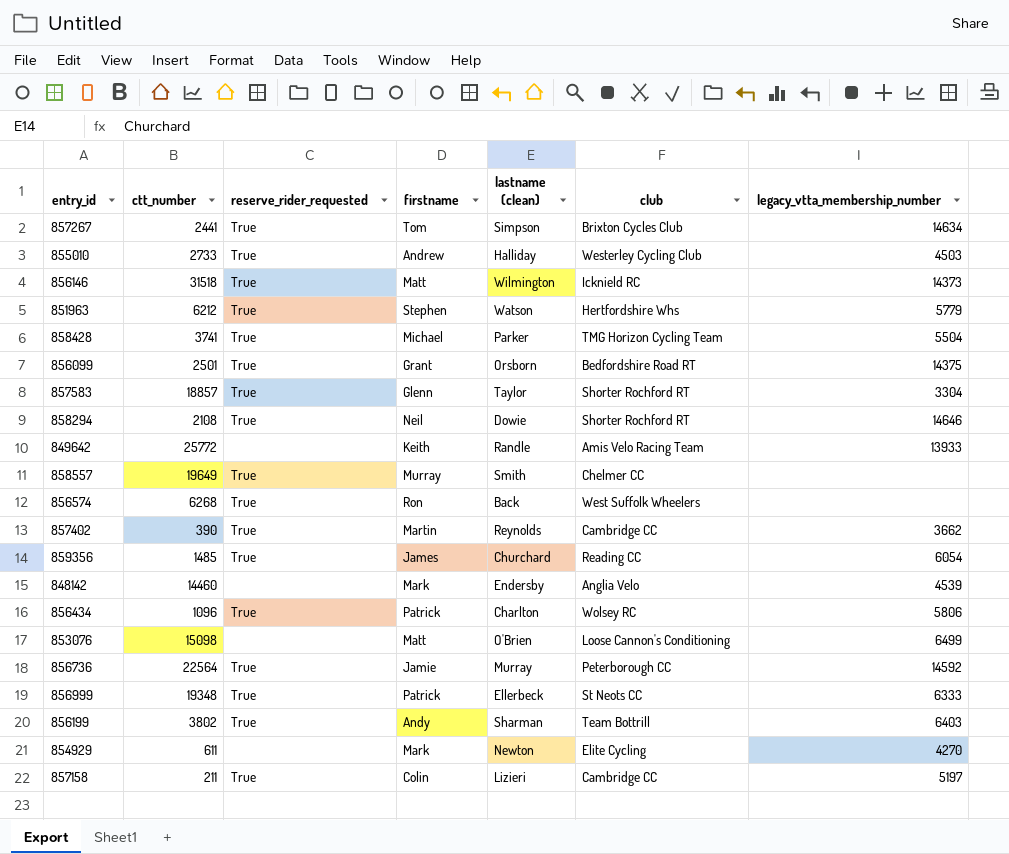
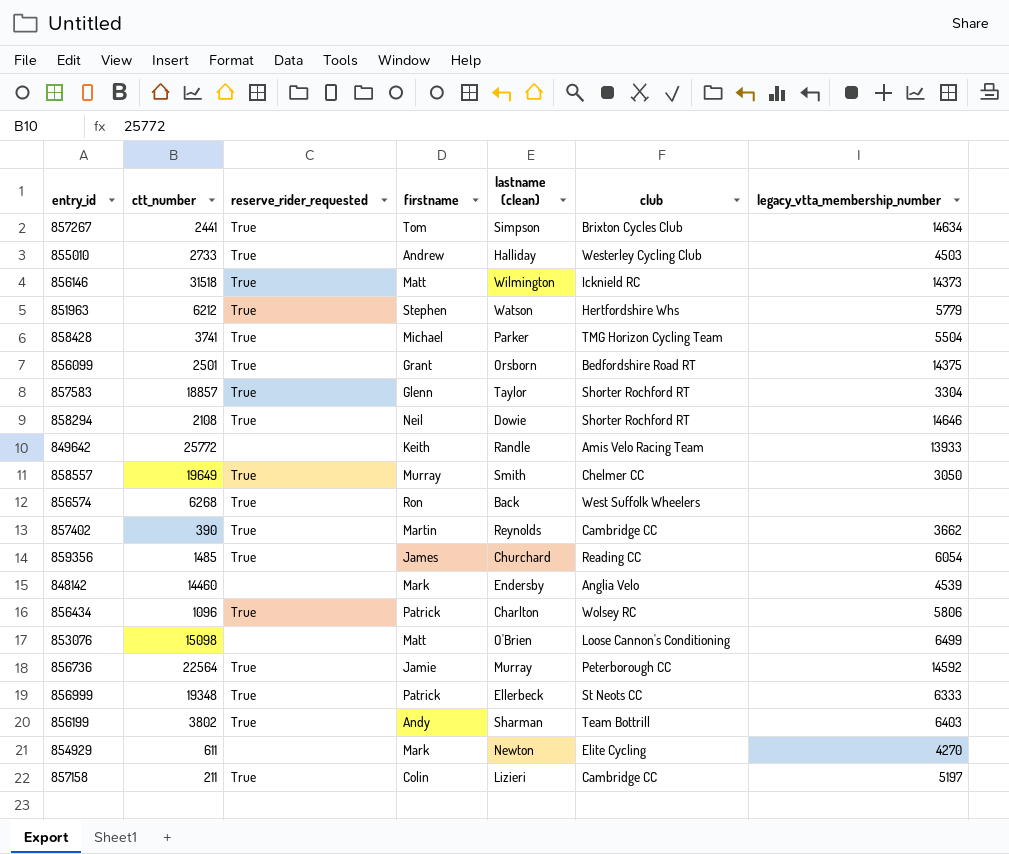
858557 | legacy_vtta_membership_number: none -> 3050

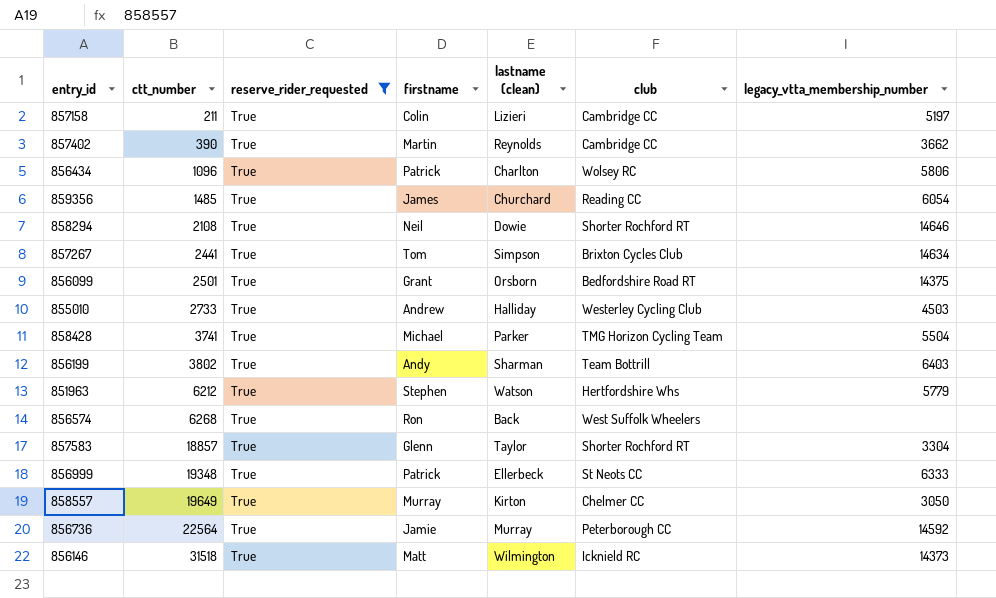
filter: none -> reserve_rider_requested = True
row order: none -> ctt_number ascending
858557 | lastname (clean): Smith -> Kirton

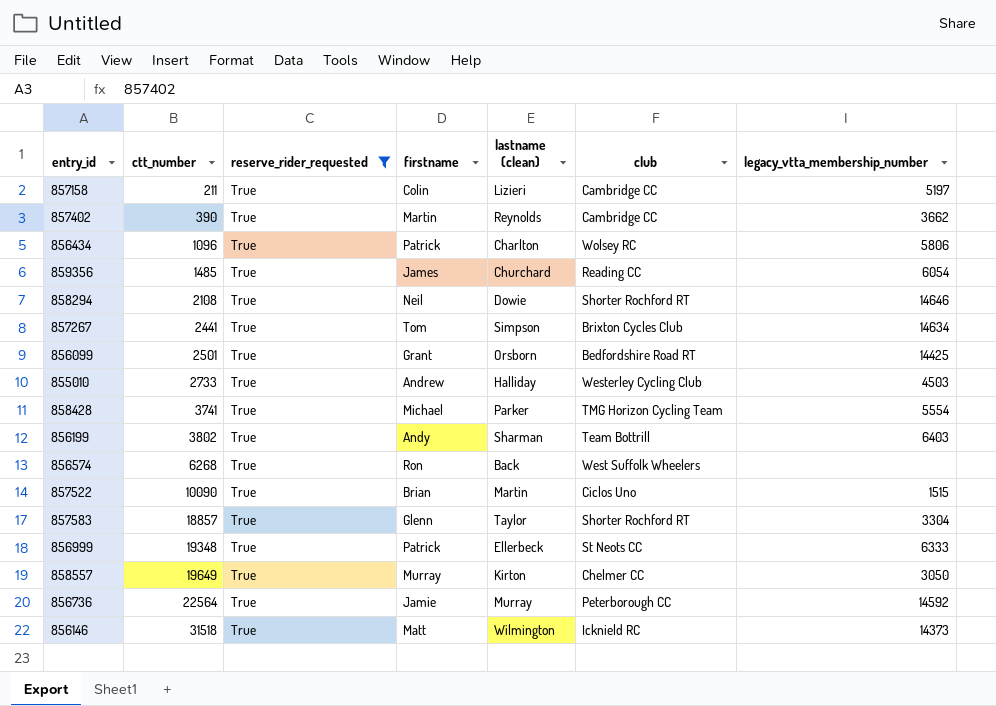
row 851963: 6212 | True | Stephen | Watson | Hertfordshire Whs | 5779 -> none
856099 | legacy_vtta_membership_number: 14375 -> 14425
858428 | legacy_vtta_membership_number: 5504 -> 5554
row 857522: none -> 10090 | True | Brian | Martin | Ciclos Uno | 1515

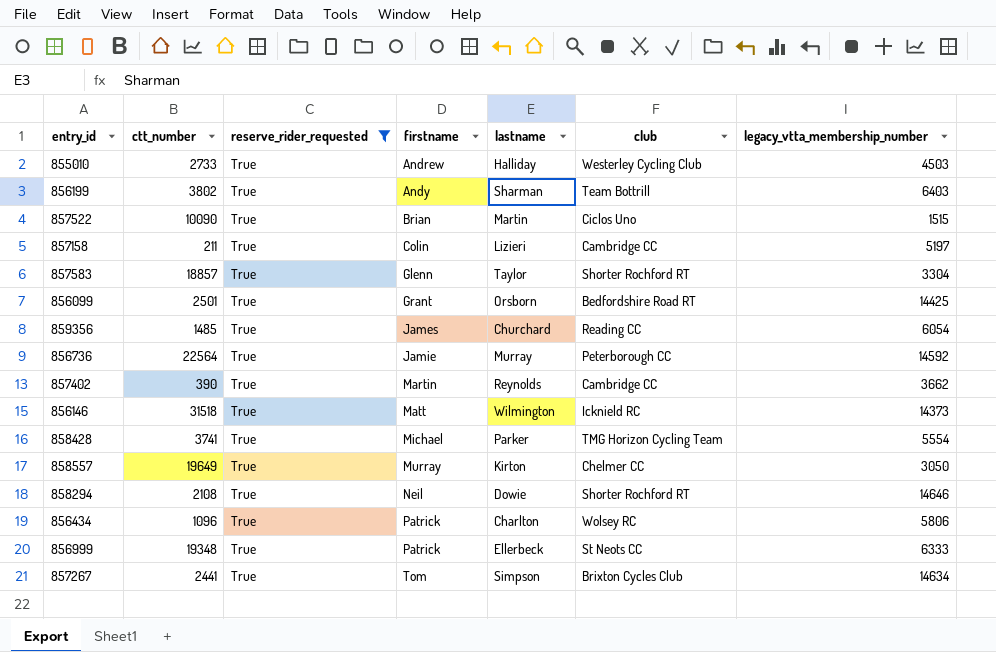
row order: ctt_number ascending -> firstname ascending
column name: lastname (clean) -> lastname
row 856574: 6268 | True | Ron | Back | West Suffolk Wheelers | none -> none

